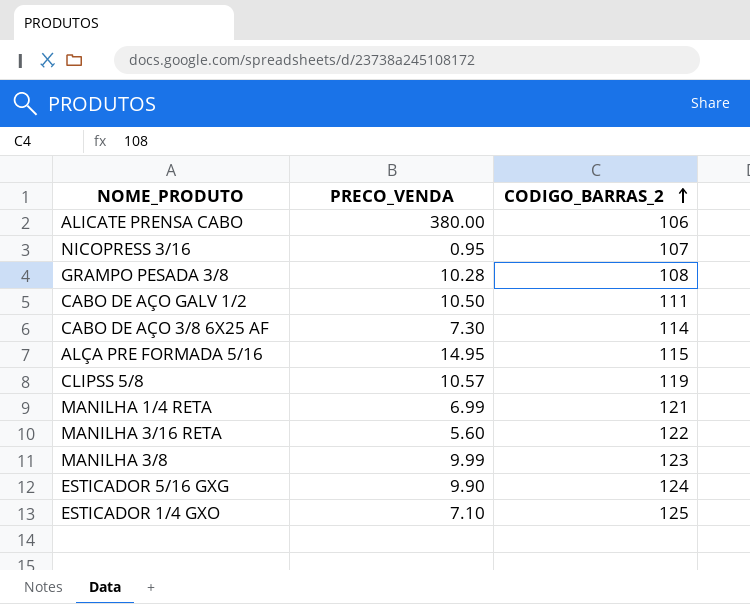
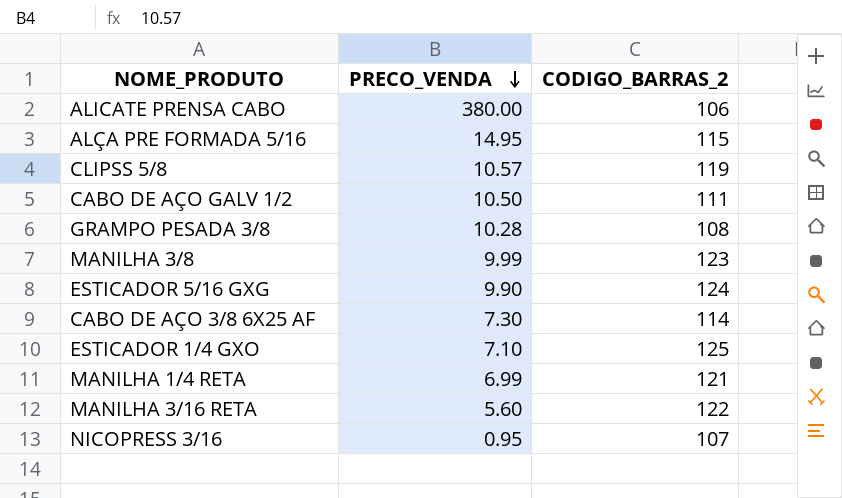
row order: CODIGO_BARRAS_2 ascending -> PRECO_VENDA descending

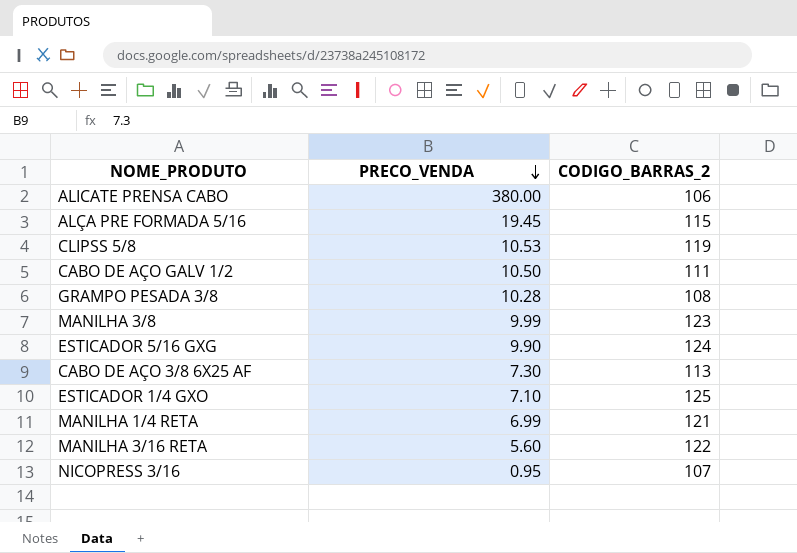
ALÇA PRE FORMADA 5/16 | PRECO_VENDA: 14.95 -> 19.45
CLIPSS 5/8 | PRECO_VENDA: 10.57 -> 10.53
CABO DE AÇO 3/8 6X25 AF | CODIGO_BARRAS_2: 114 -> 113

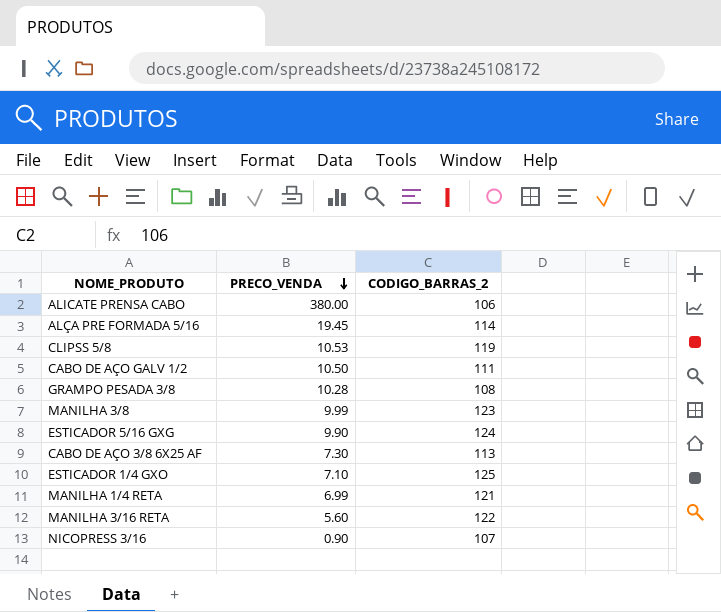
ALÇA PRE FORMADA 5/16 | CODIGO_BARRAS_2: 115 -> 114
NICOPRESS 3/16 | PRECO_VENDA: 0.95 -> 0.90

